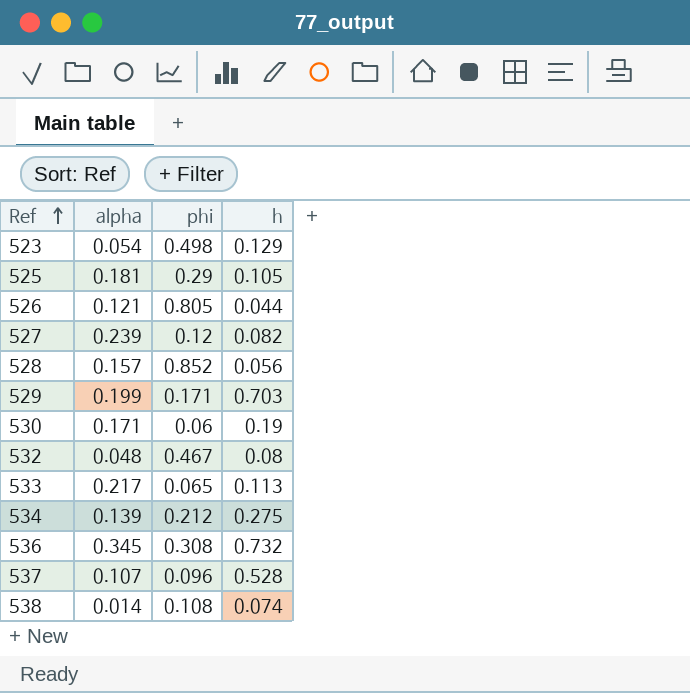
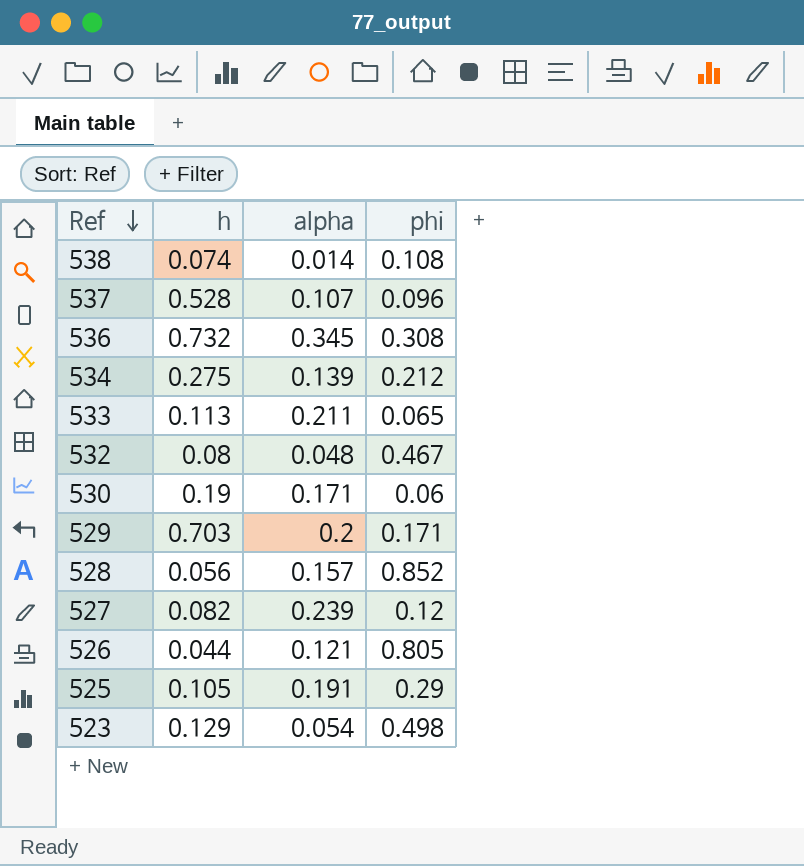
row order: Ref ascending -> Ref descending
column h | position: 4 -> 2
533 | alpha: 0.217 -> 0.211
529 | alpha: 0.199 -> 0.2
525 | alpha: 0.181 -> 0.191

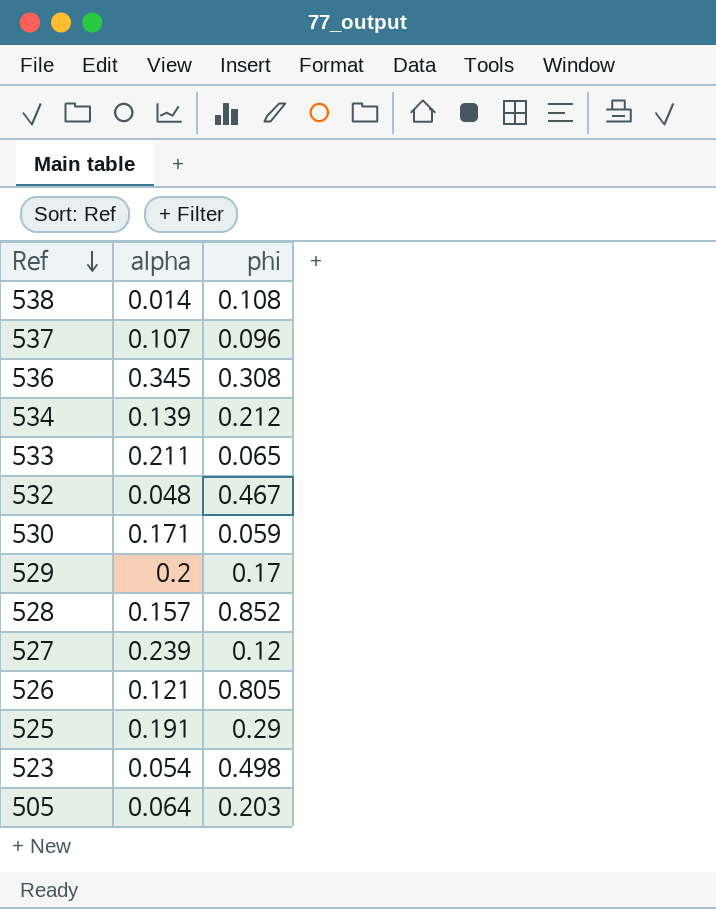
column h | position: 2 -> none
530 | phi: 0.06 -> 0.059
529 | phi: 0.171 -> 0.17
row 505: none -> 0.064 | 0.203

